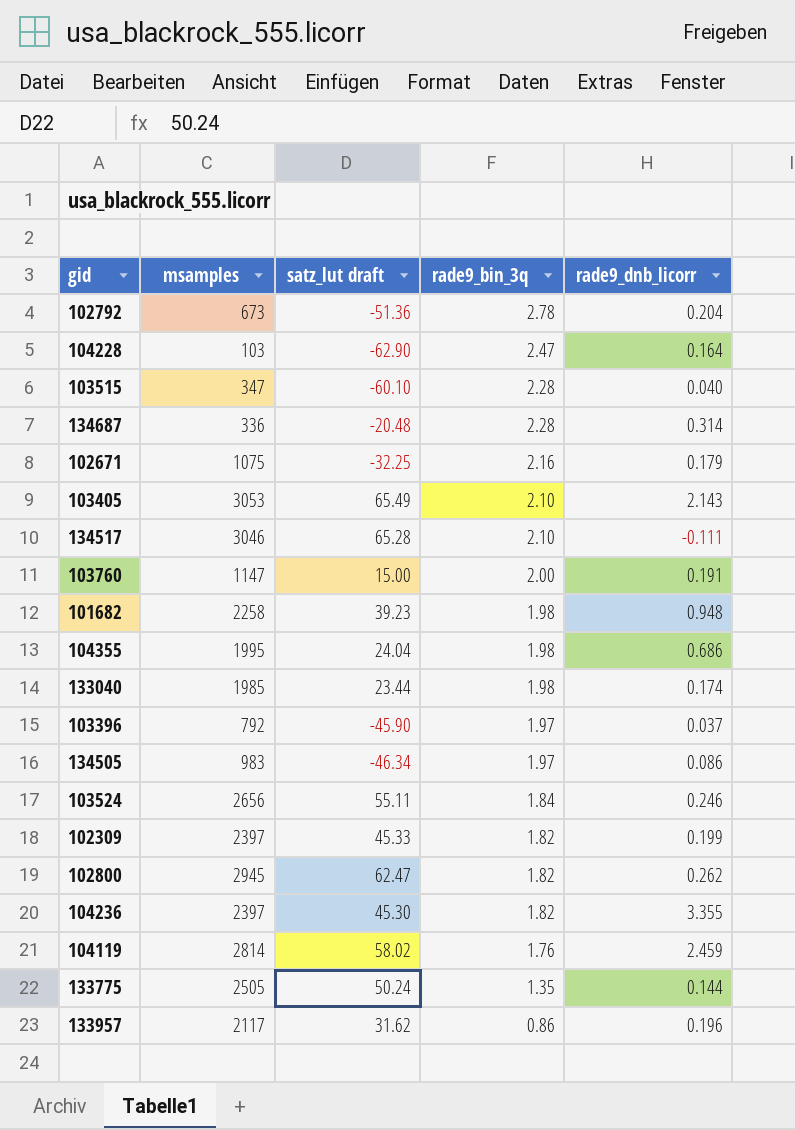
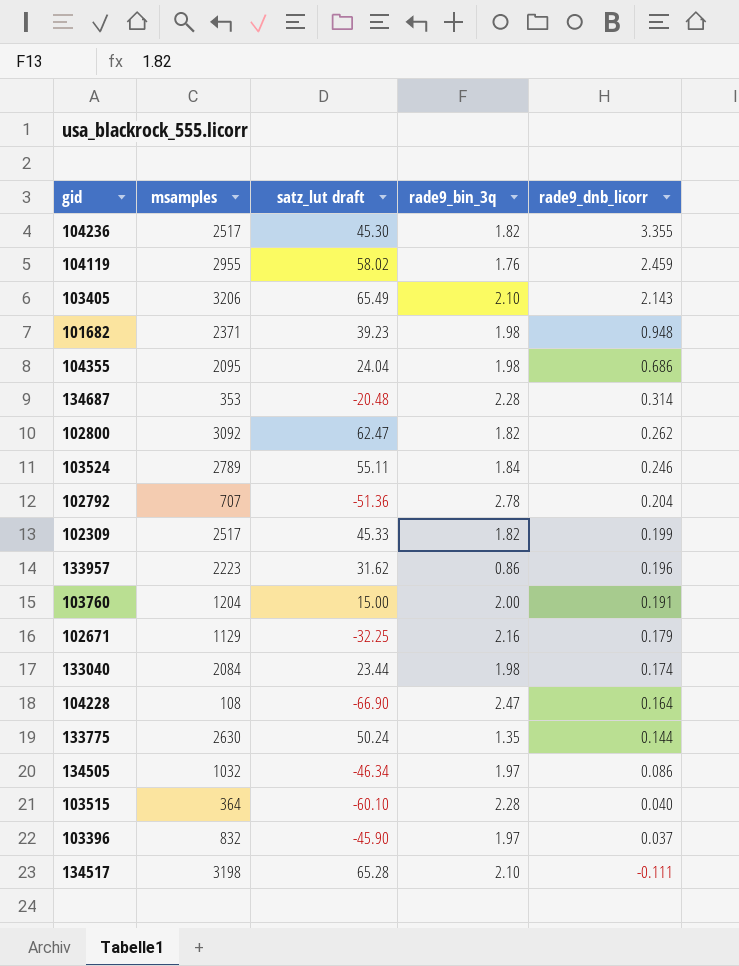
row order: rade9_bin_3q descending -> rade9_dnb_licorr descending
104236 | msamples: 2397 -> 2517
104119 | msamples: 2814 -> 2955
103405 | msamples: 3053 -> 3206
101682 | msamples: 2258 -> 2371
104355 | msamples: 1995 -> 2095
134687 | msamples: 336 -> 353
102800 | msamples: 2945 -> 3092
103524 | msamples: 2656 -> 2789
102792 | msamples: 673 -> 707
102309 | msamples: 2397 -> 2517
133957 | msamples: 2117 -> 2223
103760 | msamples: 1147 -> 1204
102671 | msamples: 1075 -> 1129
133040 | msamples: 1985 -> 2084
104228 | msamples: 103 -> 108
104228 | satz_lut draft: -62.90 -> -66.90
133775 | msamples: 2505 -> 2630
134505 | msamples: 983 -> 1032
103515 | msamples: 347 -> 364
103396 | msamples: 792 -> 832
134517 | msamples: 3046 -> 3198

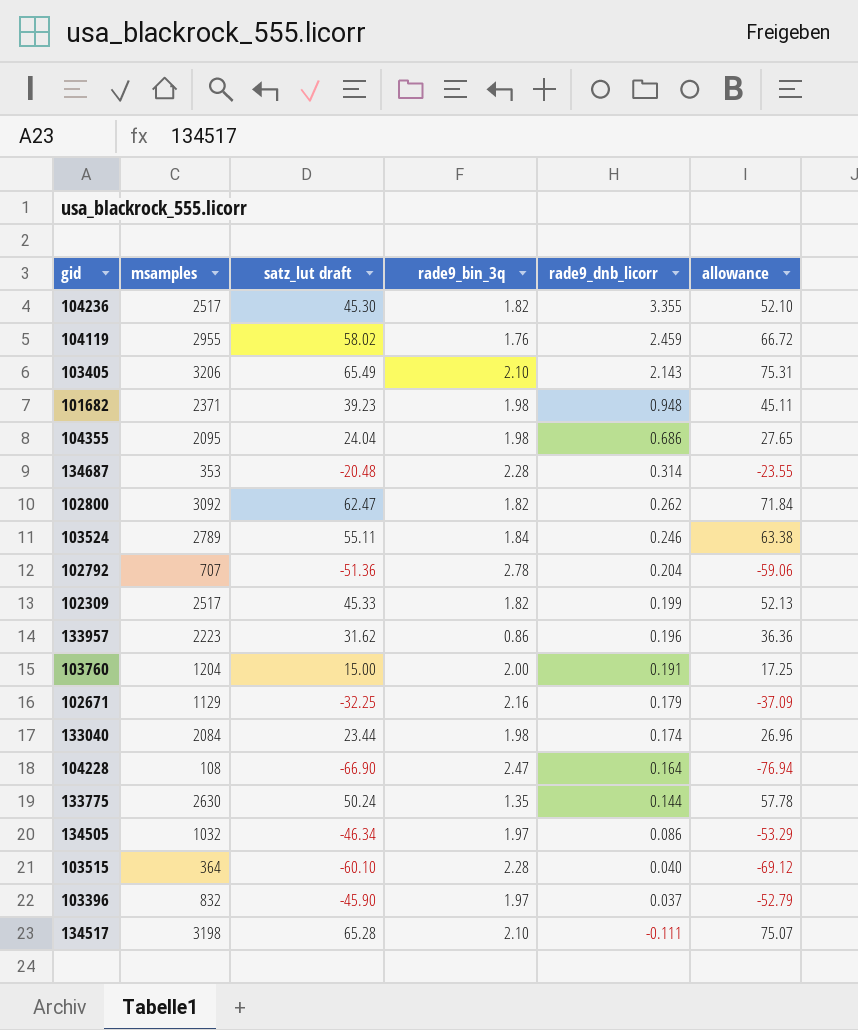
column allowance | formula: none -> [satz_lut draft] * 1.15

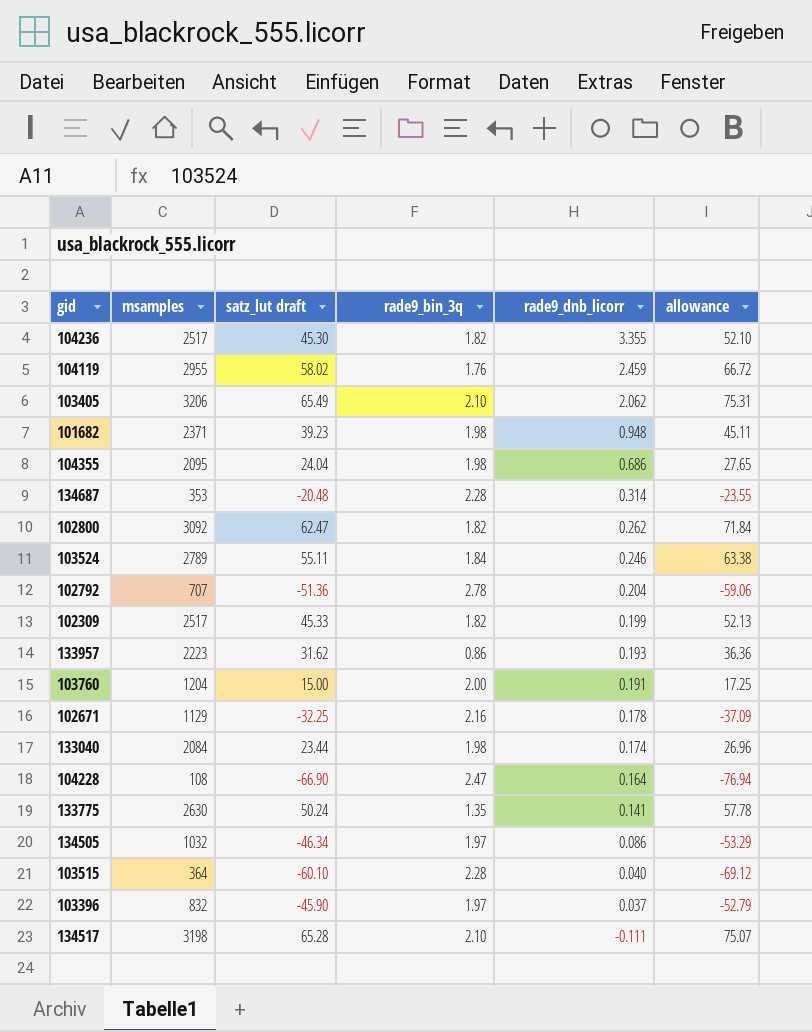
103405 | rade9_dnb_licorr: 2.143 -> 2.062
133957 | rade9_dnb_licorr: 0.196 -> 0.193
102671 | rade9_dnb_licorr: 0.179 -> 0.178
133775 | rade9_dnb_licorr: 0.144 -> 0.141

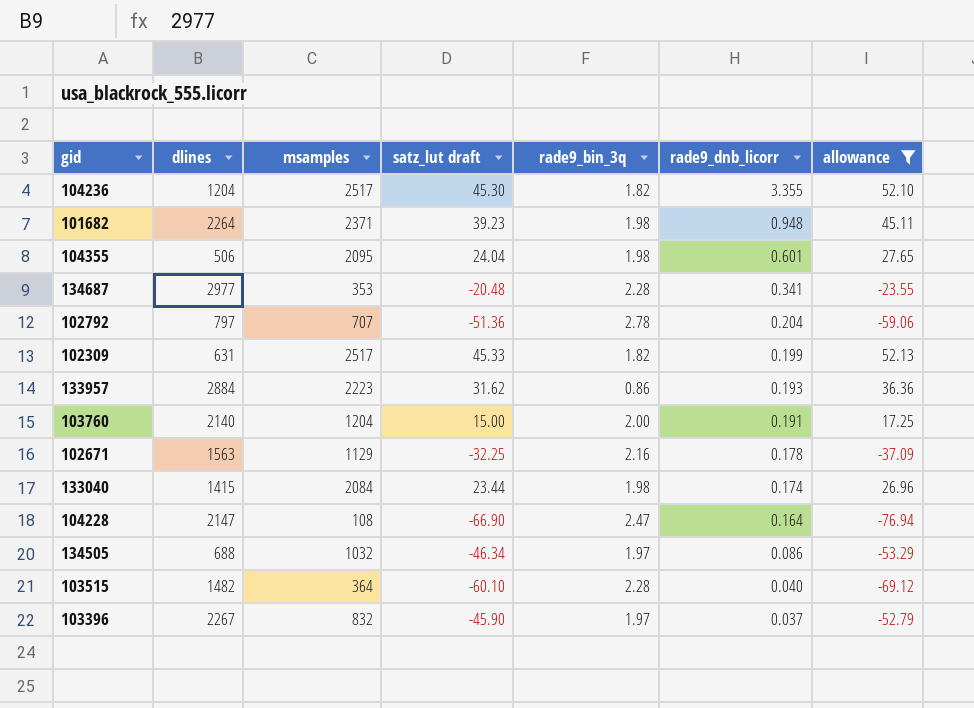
filter: none -> allowance <= 52.13
column dlines | position: none -> 2
104355 | rade9_dnb_licorr: 0.686 -> 0.601
134687 | rade9_dnb_licorr: 0.314 -> 0.341

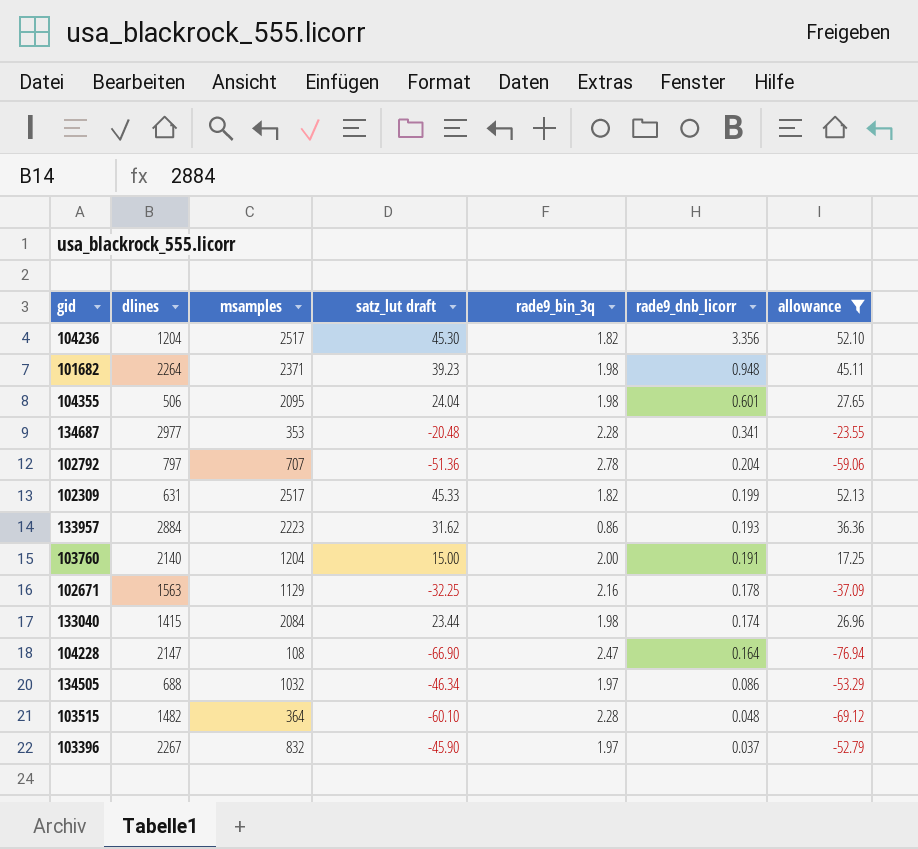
104236 | rade9_dnb_licorr: 3.355 -> 3.356
103515 | rade9_dnb_licorr: 0.040 -> 0.048

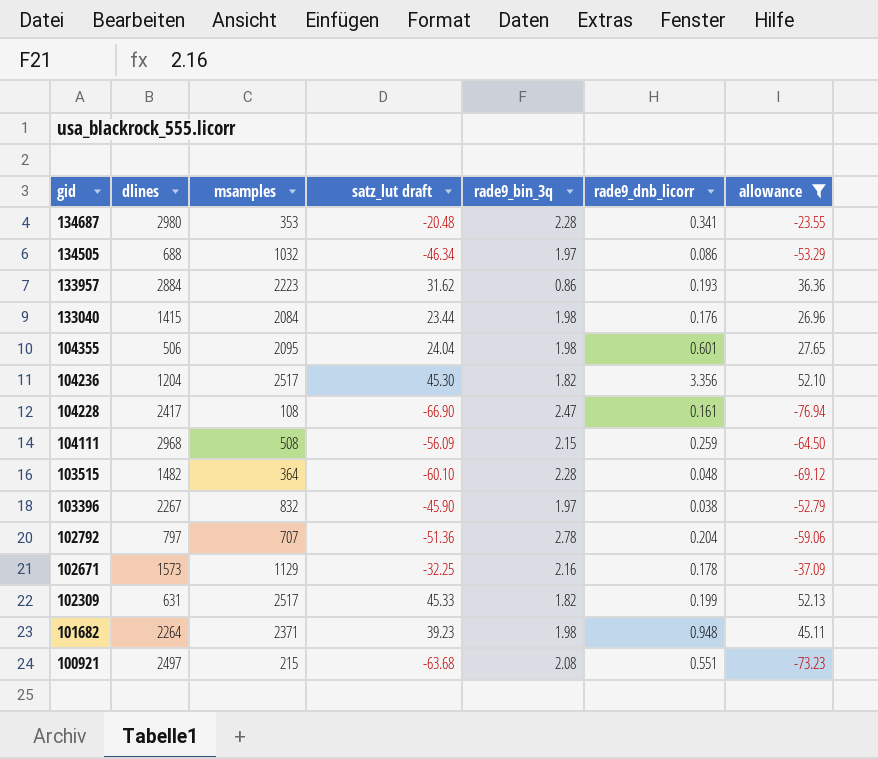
row order: rade9_dnb_licorr descending -> gid descending
row 103760: 2140 | 1204 | 15.00 | 2.00 | 0.191 | 17.25 -> none
134687 | dlines: 2977 -> 2980
133040 | rade9_dnb_licorr: 0.174 -> 0.176
104228 | dlines: 2147 -> 2417
104228 | rade9_dnb_licorr: 0.164 -> 0.161
row 104111: none -> 2968 | 508 | -56.09 | 2.15 | 0.259 | -64.50
103396 | rade9_dnb_licorr: 0.037 -> 0.038
102671 | dlines: 1563 -> 1573
row 100921: none -> 2497 | 215 | -63.68 | 2.08 | 0.551 | -73.23

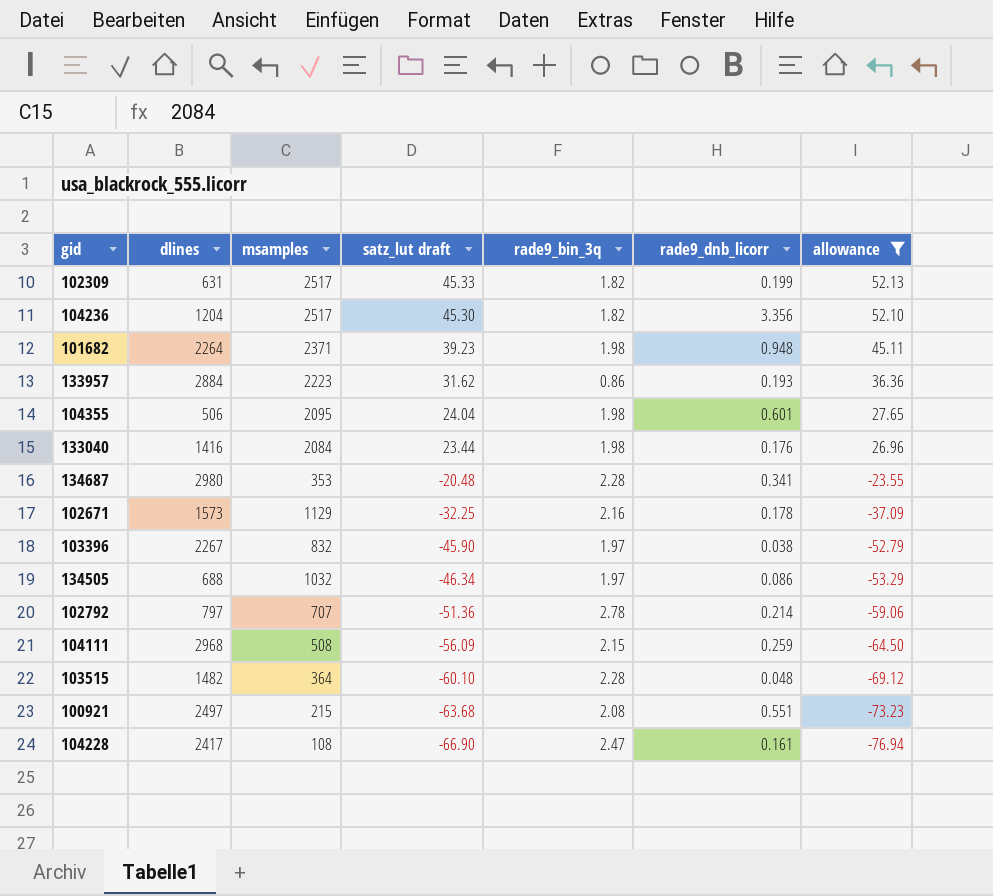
row order: gid descending -> satz_lut draft descending
133040 | dlines: 1415 -> 1416
102792 | rade9_dnb_licorr: 0.204 -> 0.214

